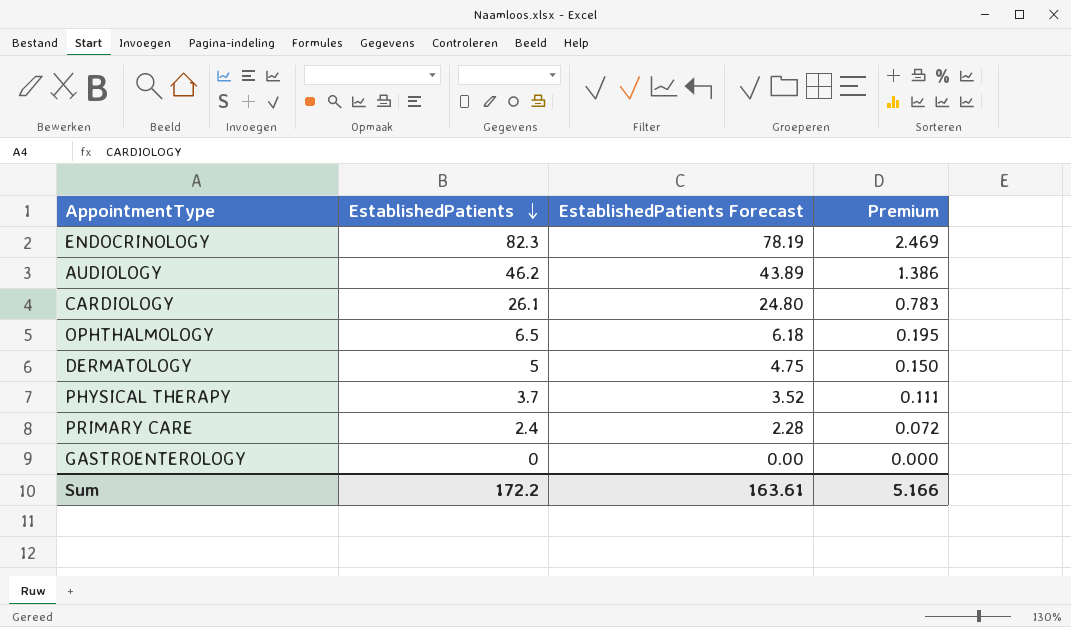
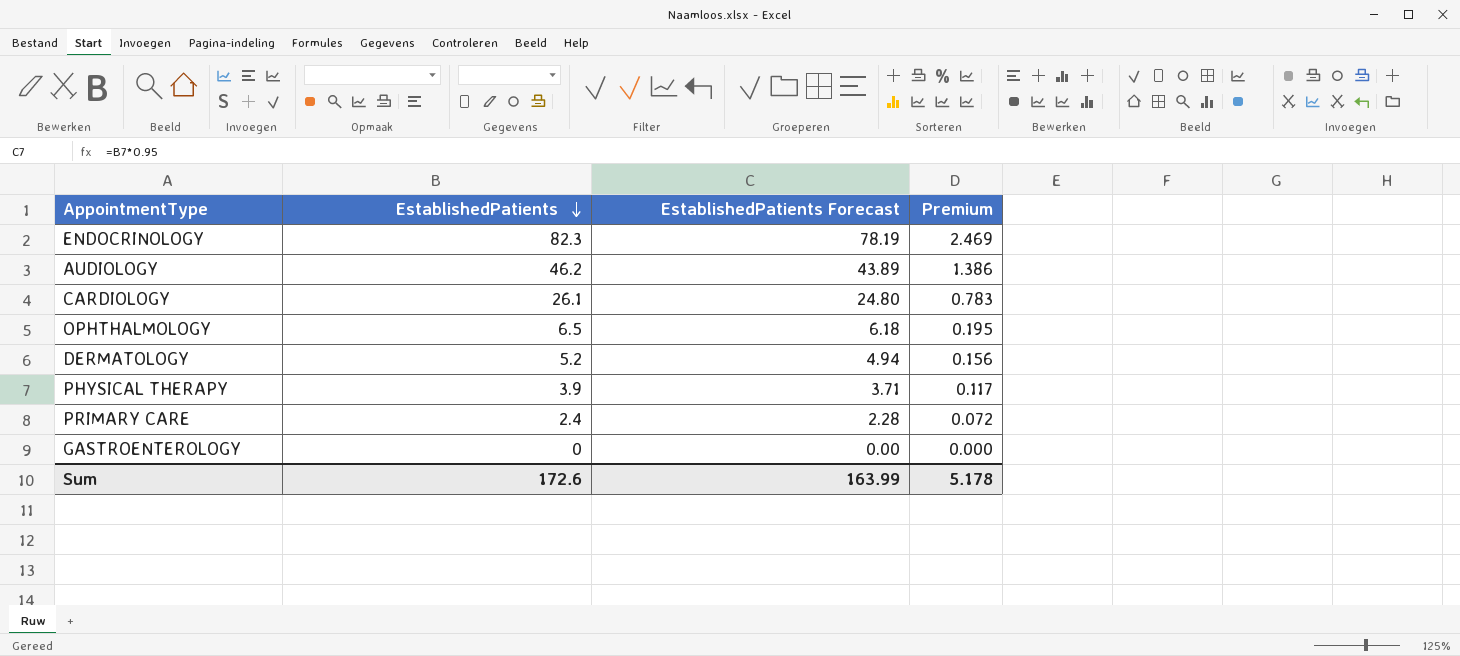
DERMATOLOGY | EstablishedPatients: 5 -> 5.2
DERMATOLOGY | EstablishedPatients Forecast: 4.75 -> 4.94
DERMATOLOGY | Premium: 0.150 -> 0.156
PHYSICAL THERAPY | EstablishedPatients: 3.7 -> 3.9
PHYSICAL THERAPY | EstablishedPatients Forecast: 3.52 -> 3.71
PHYSICAL THERAPY | Premium: 0.111 -> 0.117
Sum | EstablishedPatients: 172.2 -> 172.6
Sum | EstablishedPatients Forecast: 163.61 -> 163.99
Sum | Premium: 5.166 -> 5.178

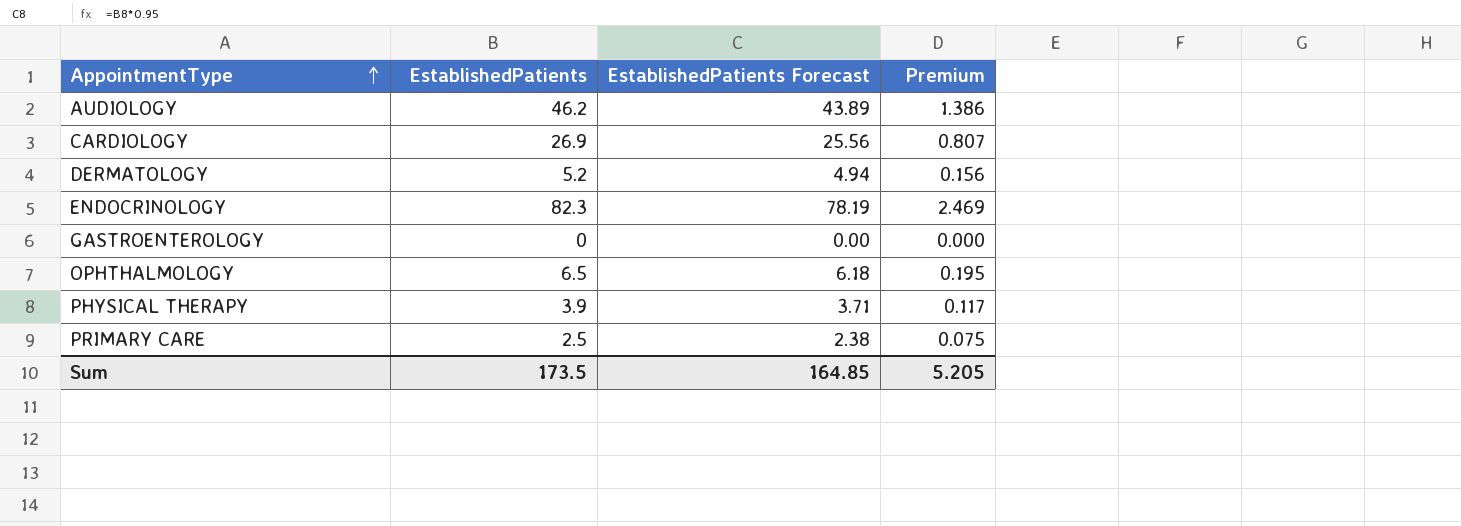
row order: EstablishedPatients descending -> AppointmentType ascending
CARDIOLOGY | EstablishedPatients: 26.1 -> 26.9
CARDIOLOGY | EstablishedPatients Forecast: 24.80 -> 25.56
CARDIOLOGY | Premium: 0.783 -> 0.807
PRIMARY CARE | EstablishedPatients: 2.4 -> 2.5
PRIMARY CARE | EstablishedPatients Forecast: 2.28 -> 2.38
PRIMARY CARE | Premium: 0.072 -> 0.075
Sum | EstablishedPatients: 172.6 -> 173.5
Sum | EstablishedPatients Forecast: 163.99 -> 164.85
Sum | Premium: 5.178 -> 5.205

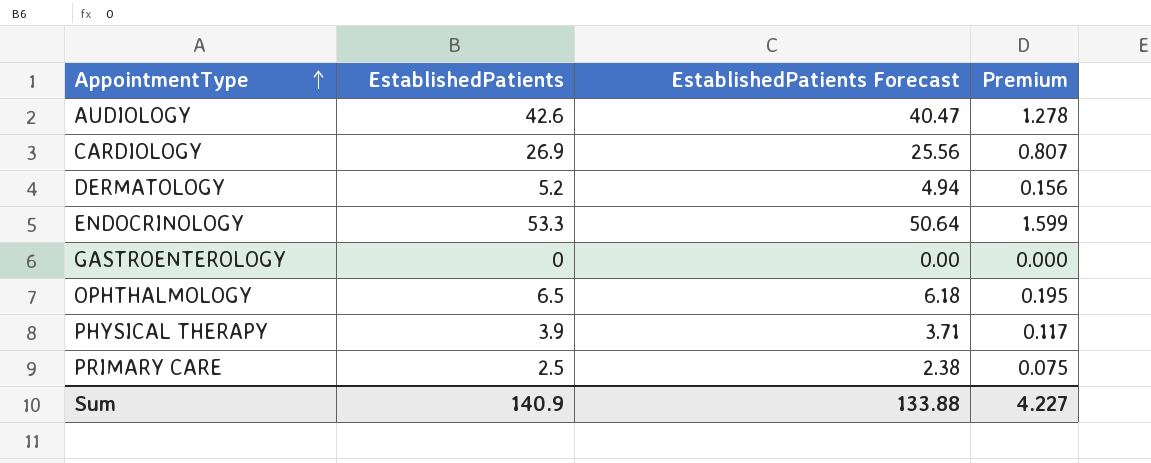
AUDIOLOGY | EstablishedPatients: 46.2 -> 42.6
AUDIOLOGY | EstablishedPatients Forecast: 43.89 -> 40.47
AUDIOLOGY | Premium: 1.386 -> 1.278
ENDOCRINOLOGY | EstablishedPatients: 82.3 -> 53.3
ENDOCRINOLOGY | EstablishedPatients Forecast: 78.19 -> 50.64
ENDOCRINOLOGY | Premium: 2.469 -> 1.599
Sum | EstablishedPatients: 173.5 -> 140.9
Sum | EstablishedPatients Forecast: 164.85 -> 133.88
Sum | Premium: 5.205 -> 4.227

